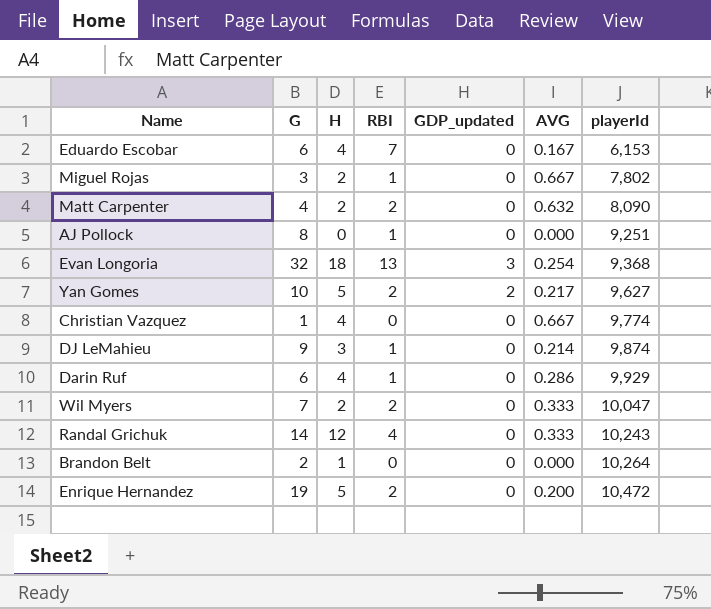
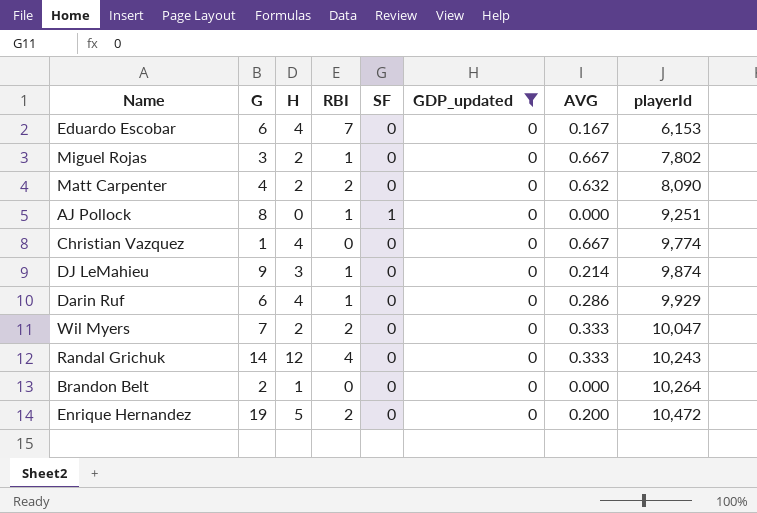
filter: none -> GDP_updated = 0
column SF | position: none -> 5

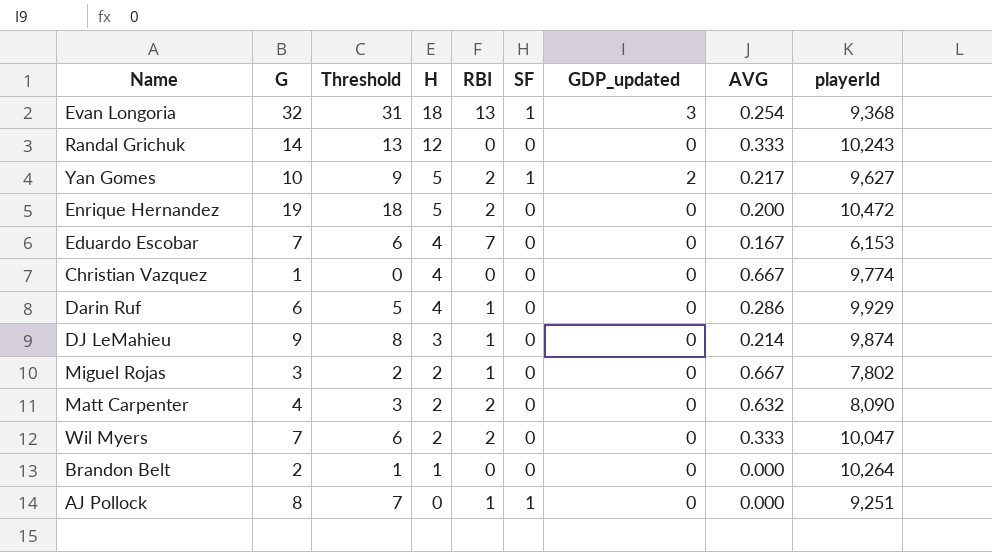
filter: GDP_updated = 0 -> none
row order: playerId ascending -> H descending
column Threshold | formula: none -> [G] - 1
Randal Grichuk | RBI: 4 -> 0
Eduardo Escobar | G: 6 -> 7

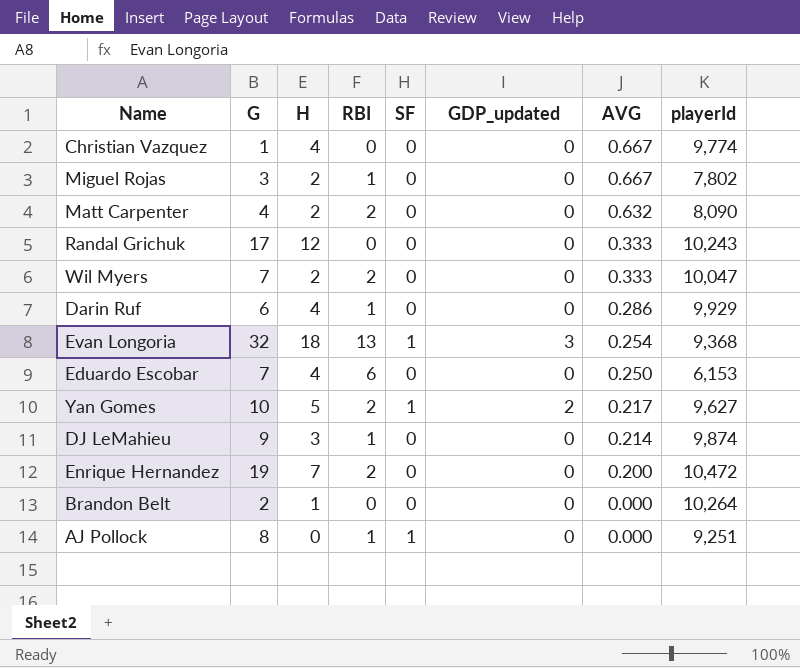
row order: H descending -> AVG descending
column Threshold | formula: [G] - 1 -> none
Randal Grichuk | G: 14 -> 17
Eduardo Escobar | RBI: 7 -> 6
Eduardo Escobar | AVG: 0.167 -> 0.250
Enrique Hernandez | H: 5 -> 7

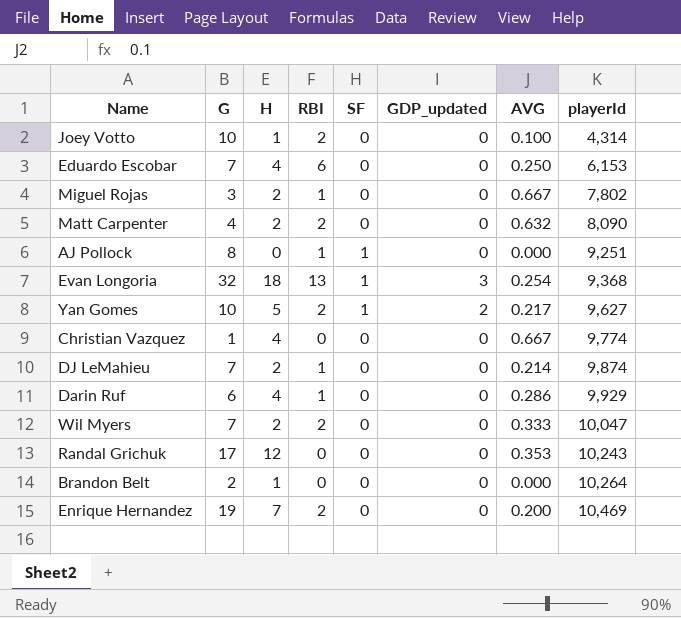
row order: AVG descending -> playerId ascending
row Joey Votto: none -> 10 | 1 | 2 | 0 | 0 | 0.100 | 4,314
DJ LeMahieu | G: 9 -> 7
DJ LeMahieu | H: 3 -> 2
Randal Grichuk | AVG: 0.333 -> 0.353
Enrique Hernandez | playerId: 10,472 -> 10,469

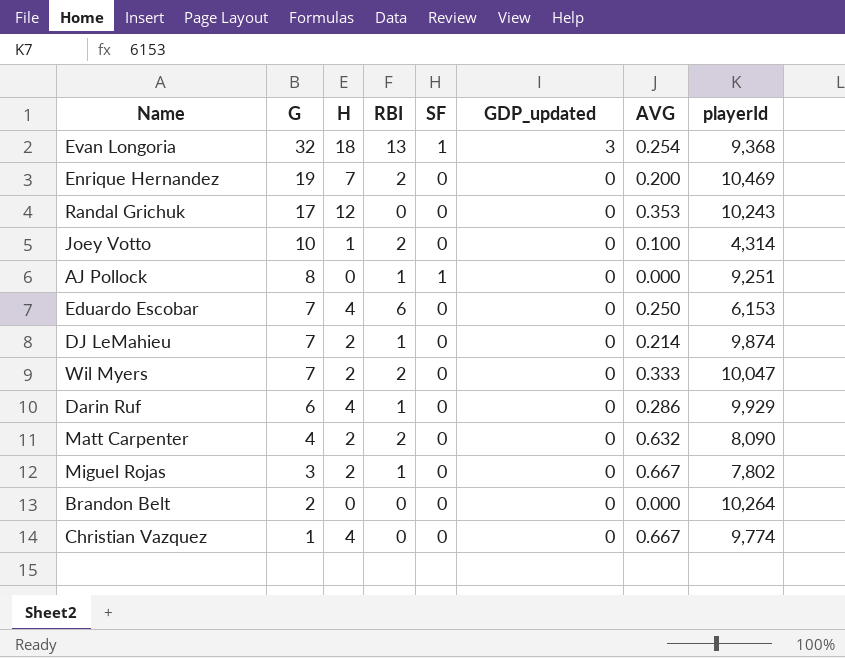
row order: playerId ascending -> G descending
row Yan Gomes: 10 | 5 | 2 | 1 | 2 | 0.217 | 9,627 -> none
Brandon Belt | H: 1 -> 0

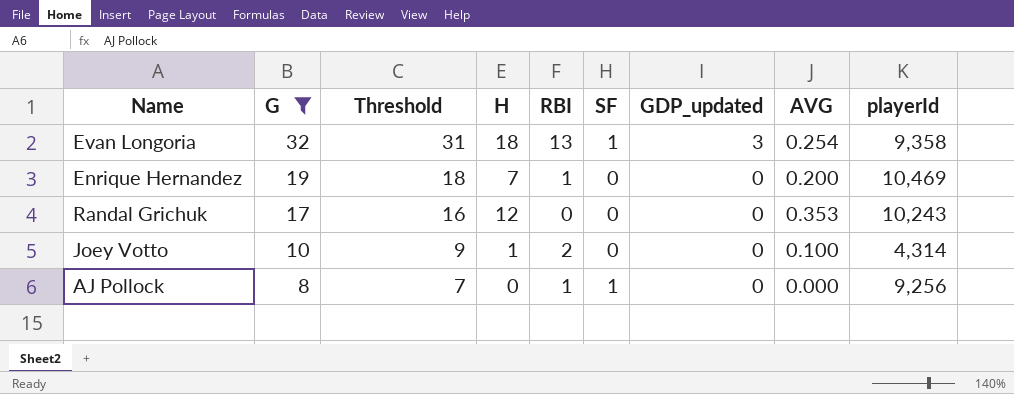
filter: none -> G >= 8
column Threshold | formula: none -> [G] - 1
Evan Longoria | playerId: 9,368 -> 9,358
Enrique Hernandez | RBI: 2 -> 1
AJ Pollock | playerId: 9,251 -> 9,256

